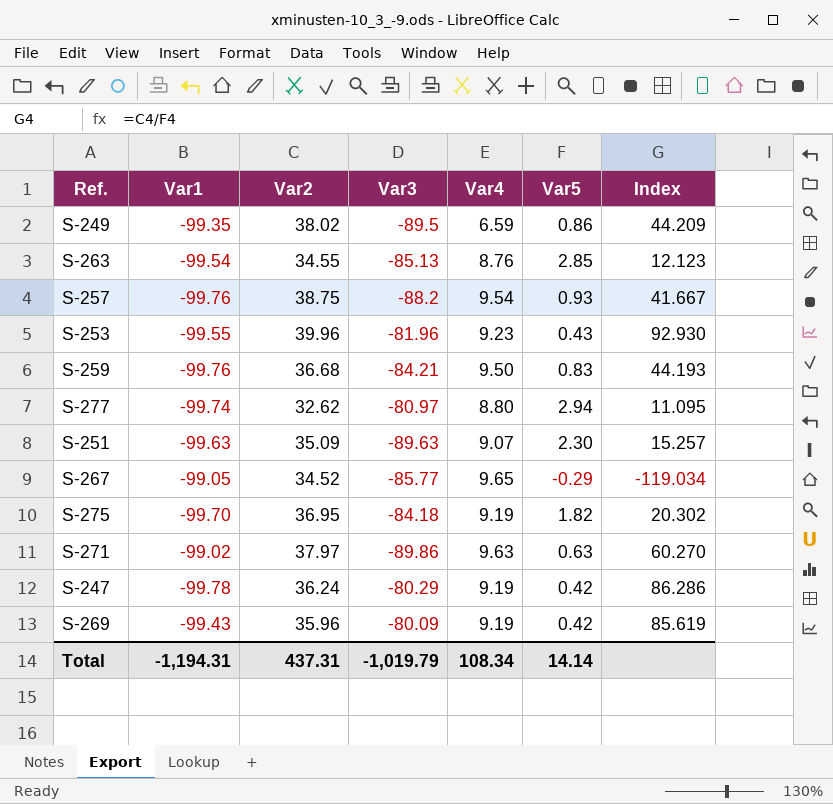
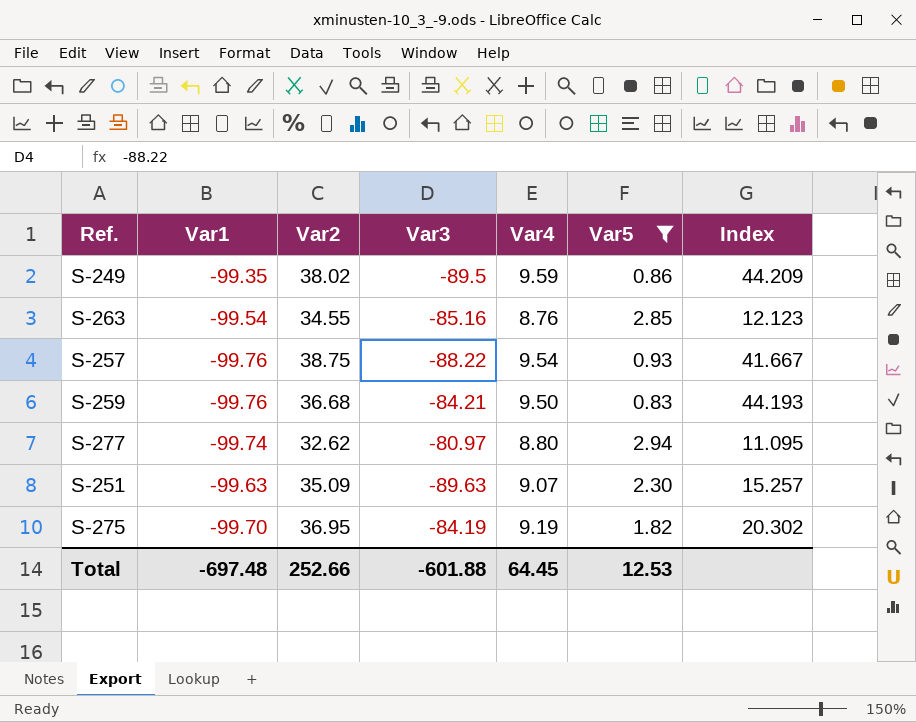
filter: none -> Var5 >= 0.83
S-249 | Var4: 6.59 -> 9.59
S-263 | Var3: -85.13 -> -85.16
S-257 | Var3: -88.2 -> -88.22
S-275 | Var3: -84.18 -> -84.19
Total | Var1: -1,194.31 -> -697.48
Total | Var2: 437.31 -> 252.66
Total | Var3: -1,019.79 -> -601.88
Total | Var4: 108.34 -> 64.45
Total | Var5: 14.14 -> 12.53

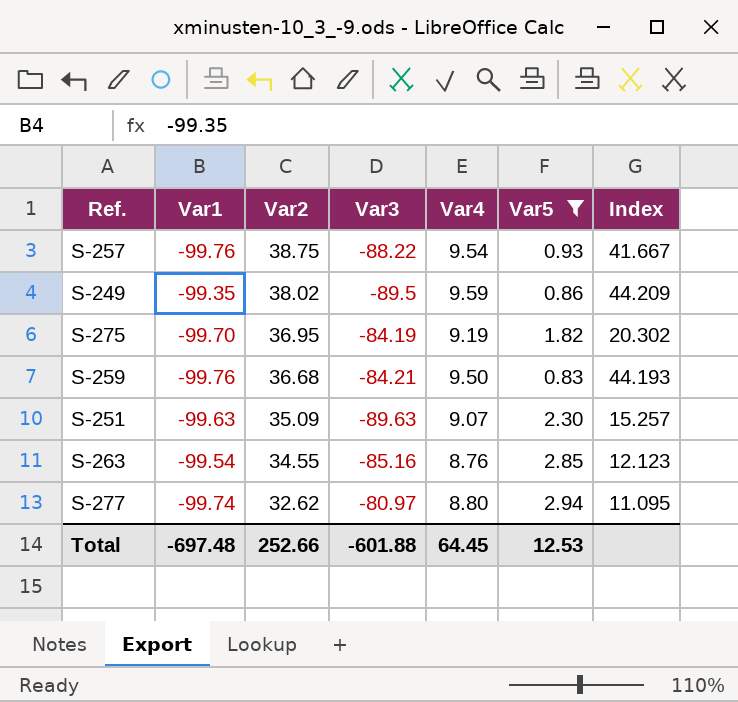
row order: none -> Var2 descending

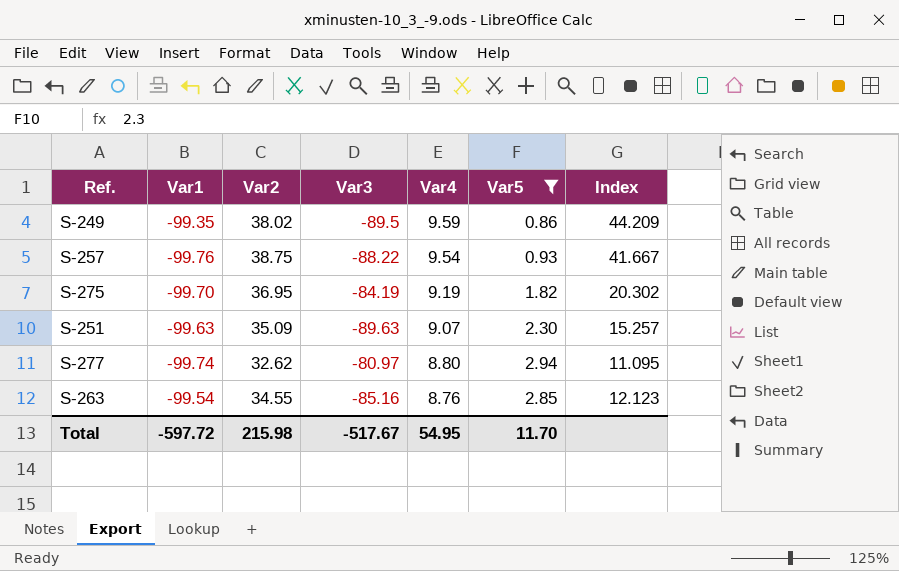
row order: Var2 descending -> Var4 descending
row S-259: -99.76 | 36.68 | -84.21 | 9.50 | 0.83 | 44.193 -> none
Total | Var1: -697.48 -> -597.72
Total | Var2: 252.66 -> 215.98
Total | Var3: -601.88 -> -517.67
Total | Var4: 64.45 -> 54.95
Total | Var5: 12.53 -> 11.70

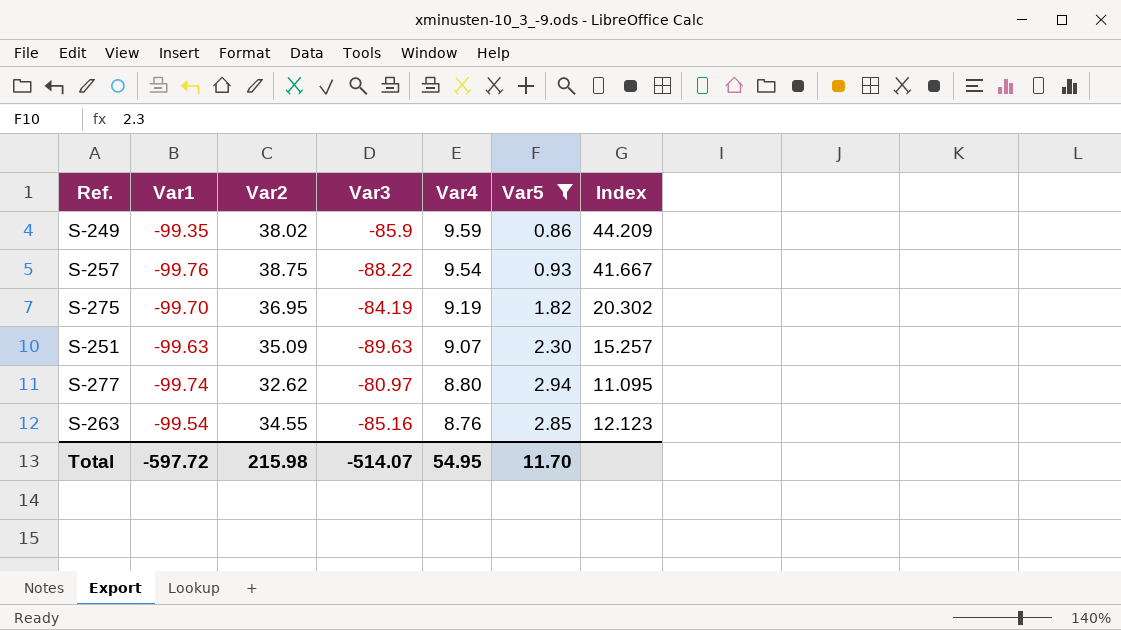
S-249 | Var3: -89.5 -> -85.9
Total | Var3: -517.67 -> -514.07

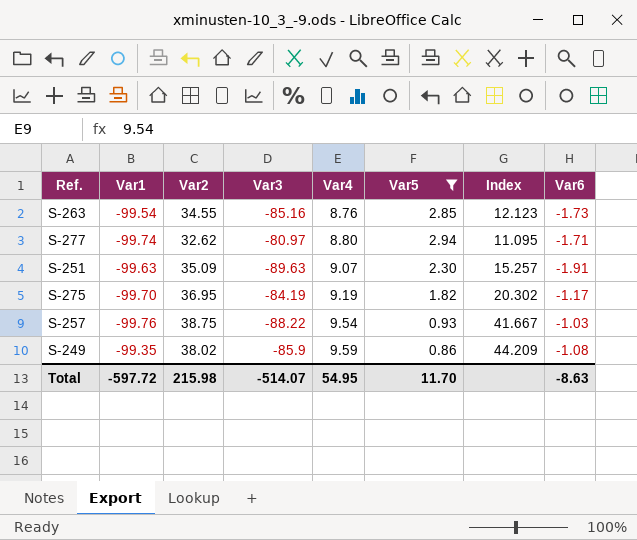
row order: Var4 descending -> Var4 ascending
column Var6 | position: none -> 8

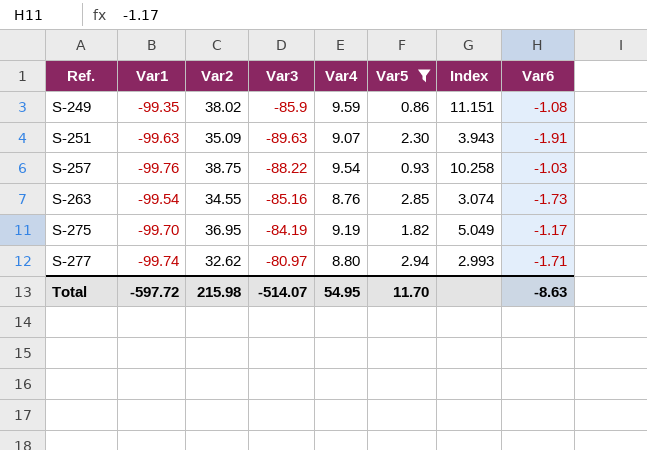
row order: Var4 ascending -> Ref. ascending
column Index | formula: [Var2] / [Var5] -> [Var4] / [Var5]

